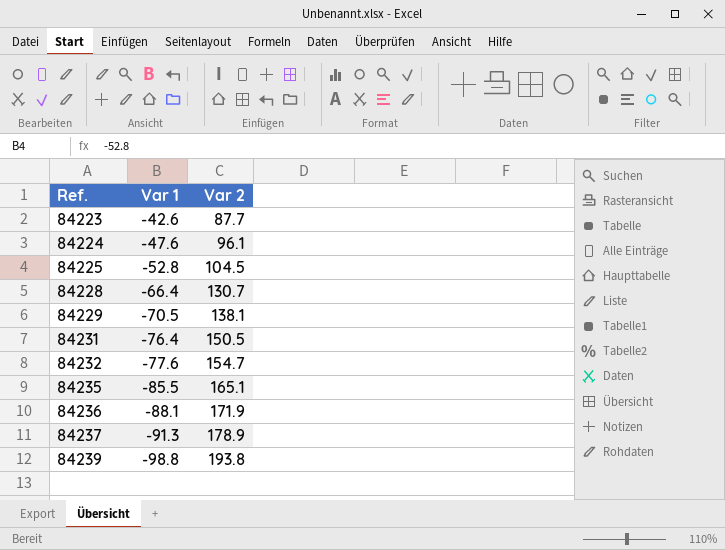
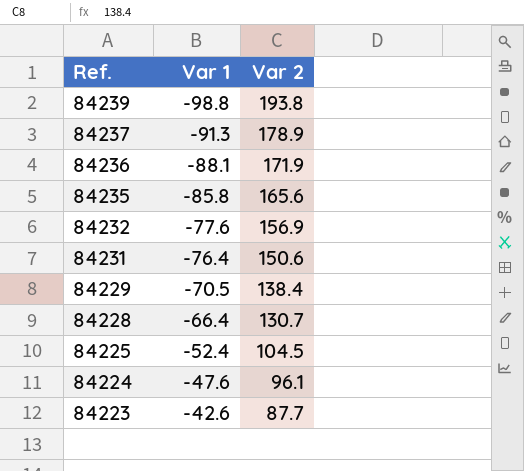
row order: Ref. ascending -> Ref. descending
84235 | Var 1: -85.5 -> -85.8
84235 | Var 2: 165.1 -> 165.6
84232 | Var 2: 154.7 -> 156.9
84231 | Var 2: 150.5 -> 150.6
84229 | Var 2: 138.1 -> 138.4
84225 | Var 1: -52.8 -> -52.4

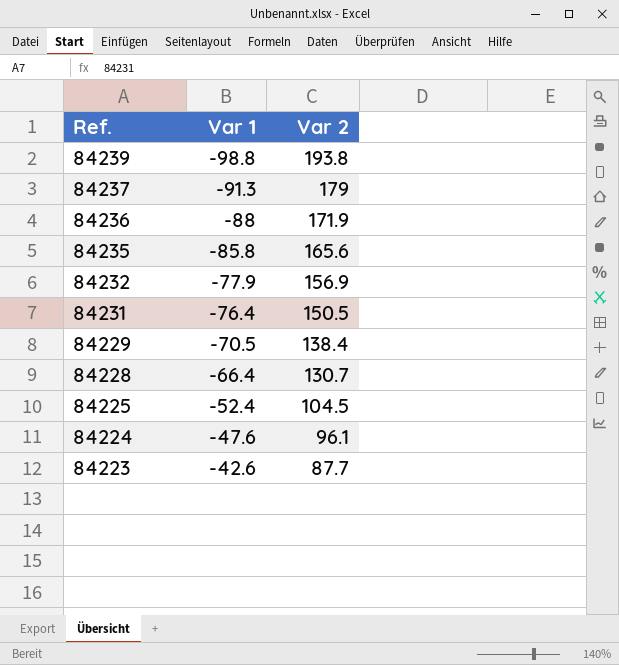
84237 | Var 2: 178.9 -> 179
84236 | Var 1: -88.1 -> -88
84232 | Var 1: -77.6 -> -77.9
84231 | Var 2: 150.6 -> 150.5

